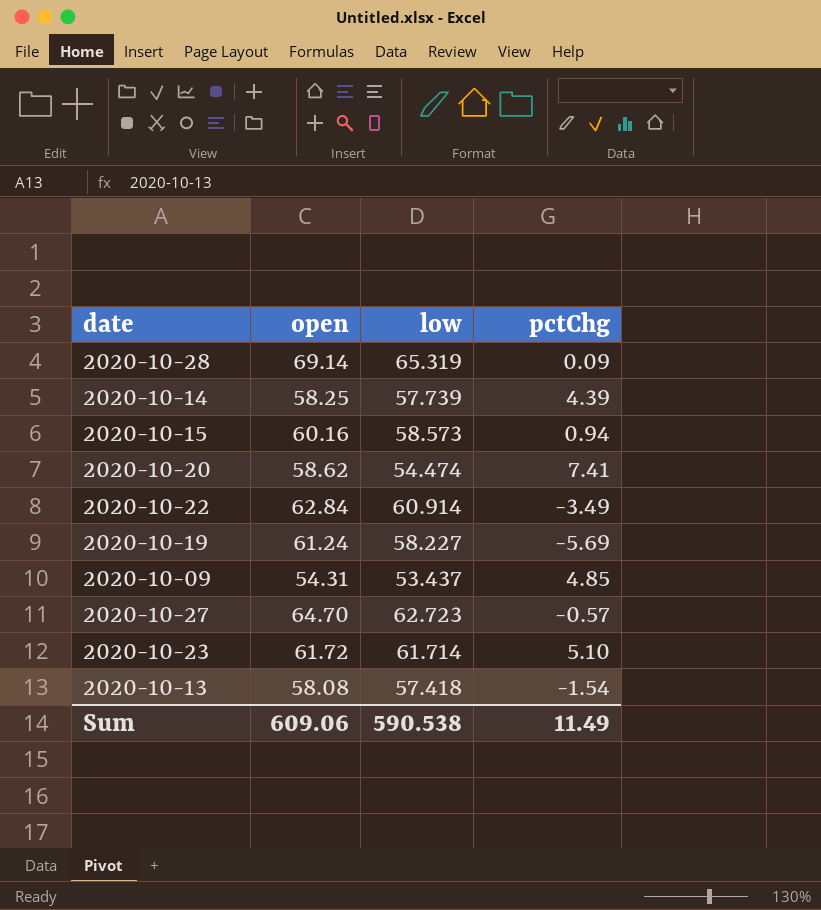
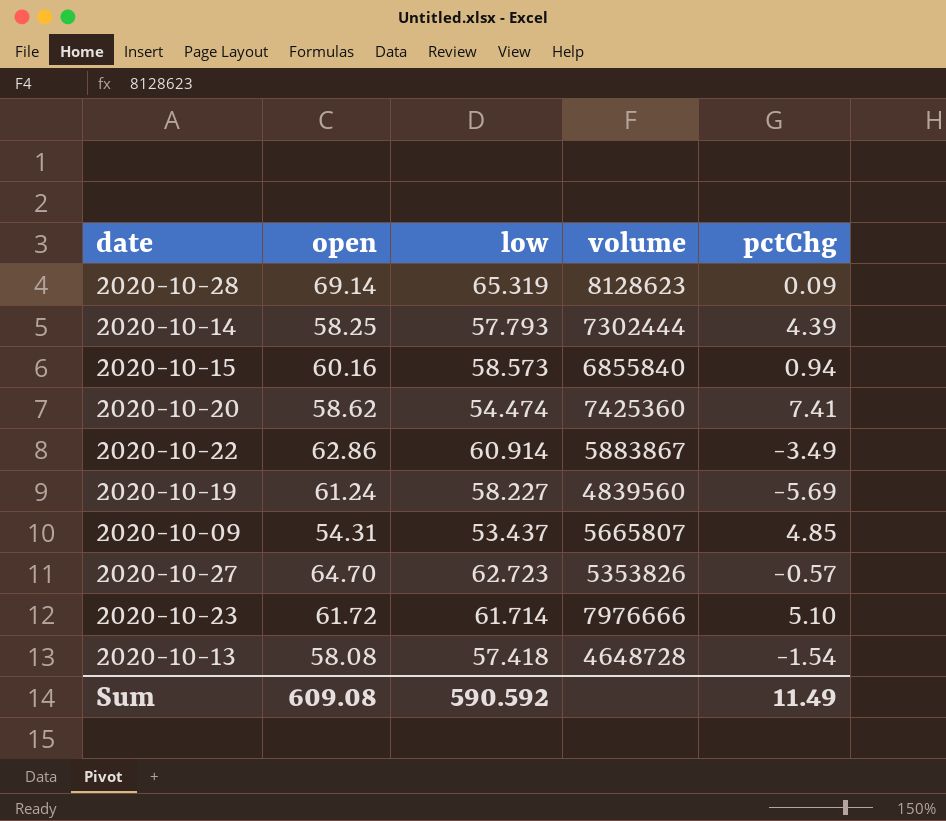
column volume | position: none -> 4
2020-10-14 | low: 57.739 -> 57.793
2020-10-22 | open: 62.84 -> 62.86
Sum | open: 609.06 -> 609.08
Sum | low: 590.538 -> 590.592

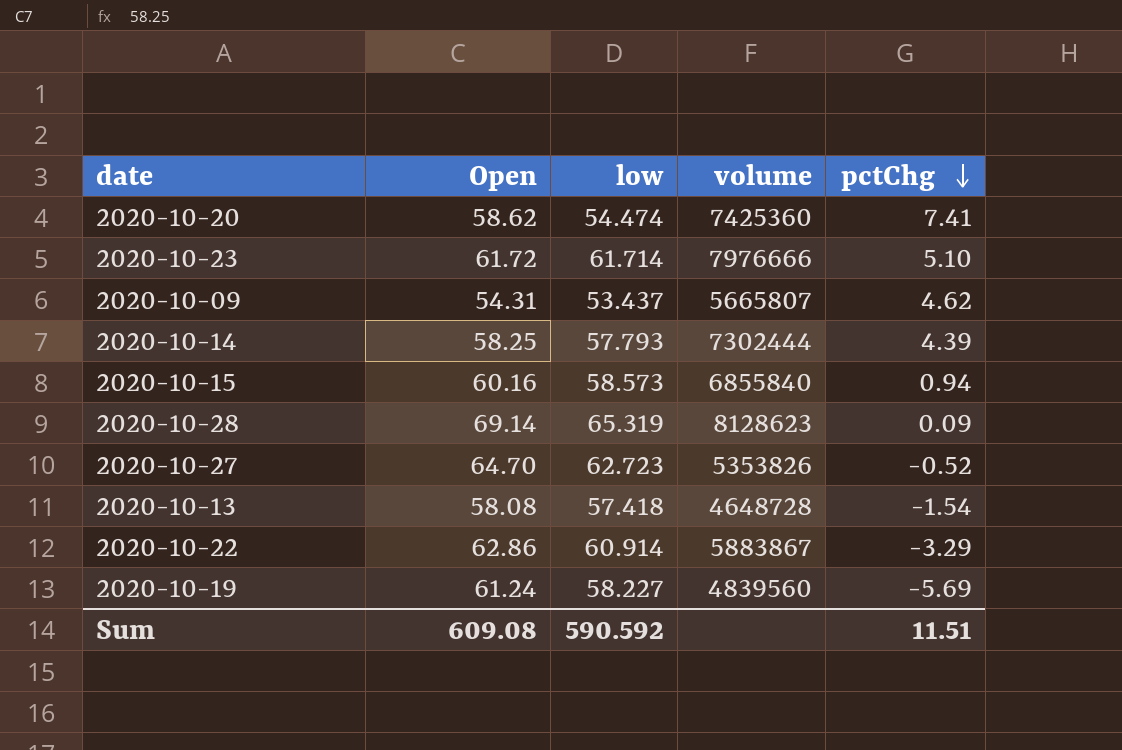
row order: none -> pctChg descending
column name: open -> Open
2020-10-09 | pctChg: 4.85 -> 4.62
2020-10-27 | pctChg: -0.57 -> -0.52
2020-10-22 | pctChg: -3.49 -> -3.29
Sum | pctChg: 11.49 -> 11.51

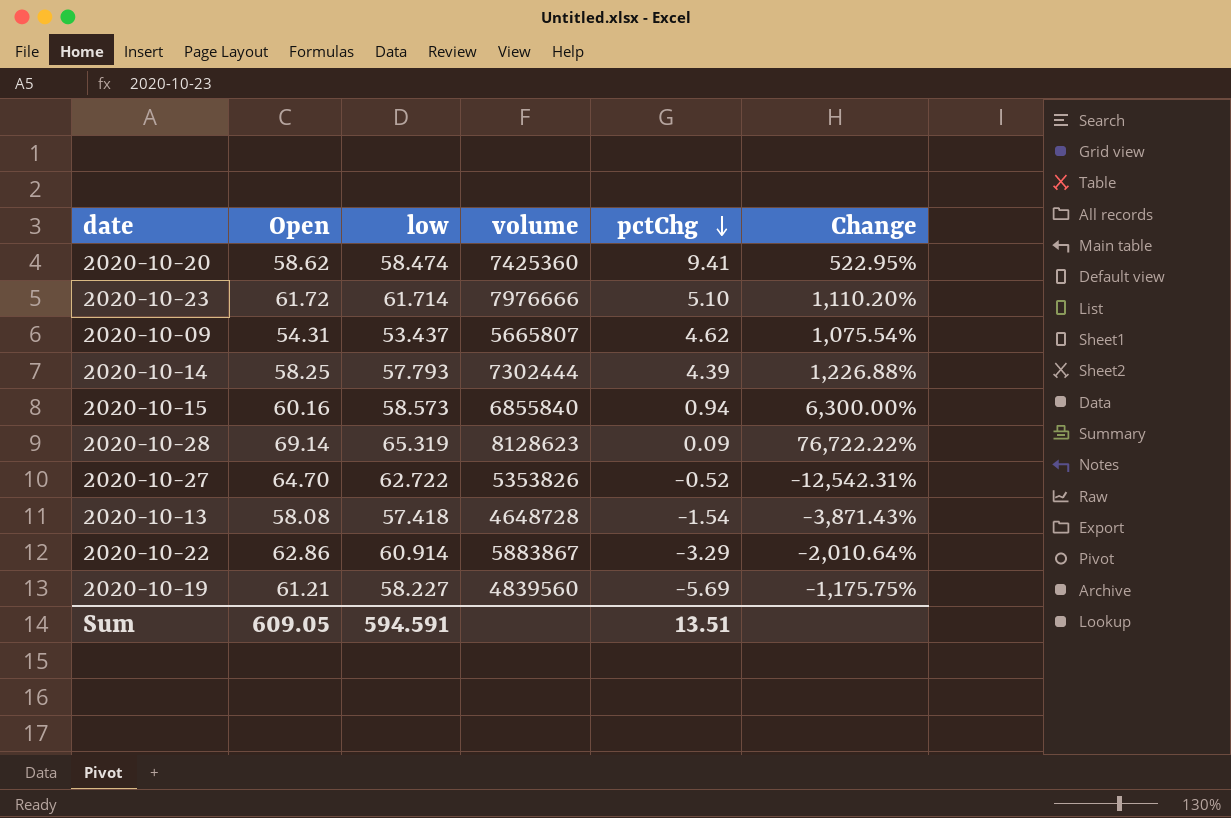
column Change | formula: none -> ([Open] - [pctChg]) / [pctChg]
2020-10-20 | low: 54.474 -> 58.474
2020-10-20 | pctChg: 7.41 -> 9.41
2020-10-27 | low: 62.723 -> 62.722
2020-10-19 | Open: 61.24 -> 61.21
Sum | Open: 609.08 -> 609.05
Sum | low: 590.592 -> 594.591
Sum | pctChg: 11.51 -> 13.51

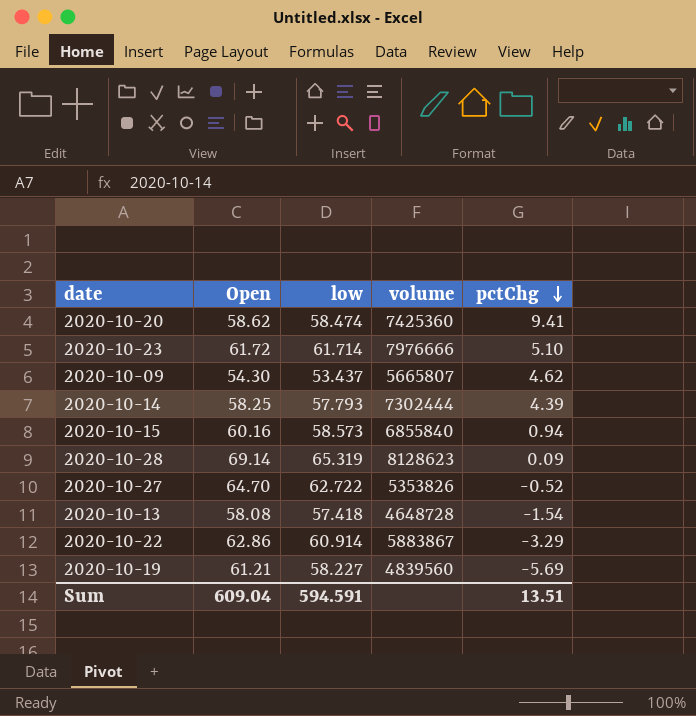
column Change | formula: ([Open] - [pctChg]) / [pctChg] -> none
2020-10-09 | Open: 54.31 -> 54.30
Sum | Open: 609.05 -> 609.04

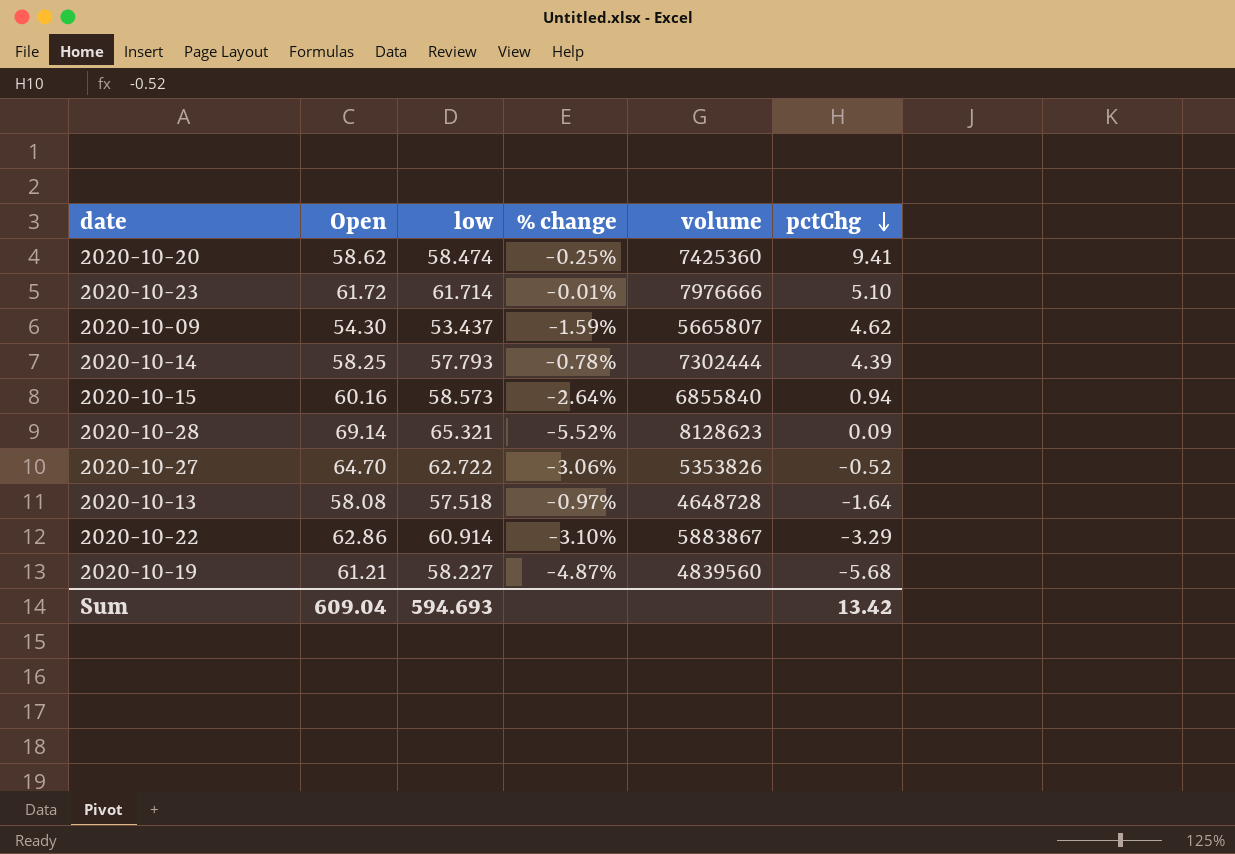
column % change | formula: none -> ([low] - [Open]) / [Open]
2020-10-28 | low: 65.319 -> 65.321
2020-10-13 | low: 57.418 -> 57.518
2020-10-13 | pctChg: -1.54 -> -1.64
2020-10-19 | pctChg: -5.69 -> -5.68
Sum | low: 594.591 -> 594.693
Sum | pctChg: 13.51 -> 13.42

